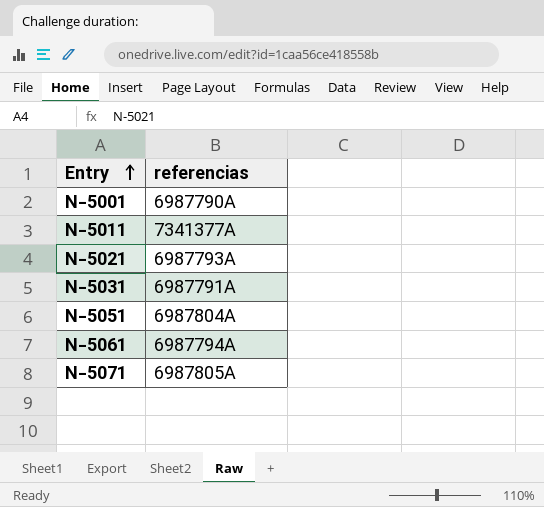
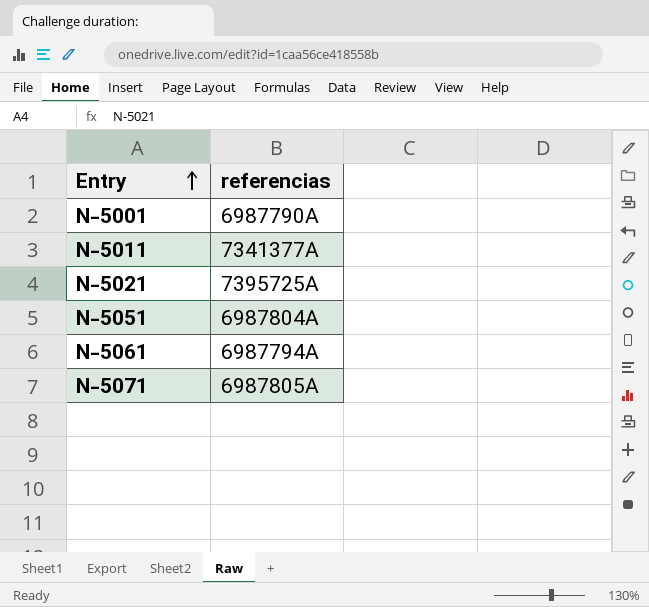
row N-5031: 6987791A -> none
N-5021 | referencias: 6987793A -> 7395725A

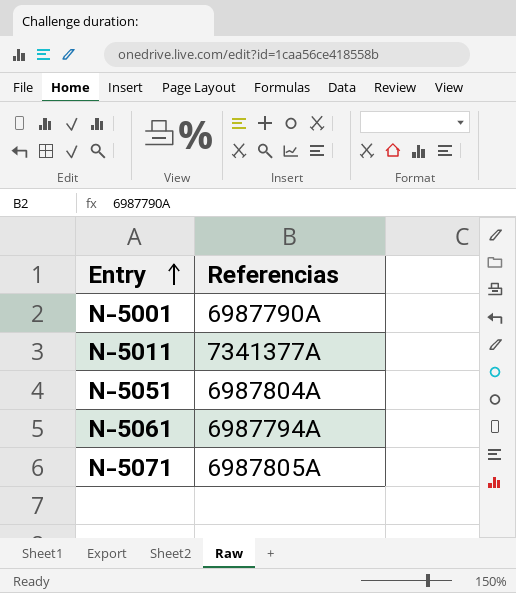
column name: referencias -> Referencias
row N-5021: 7395725A -> none

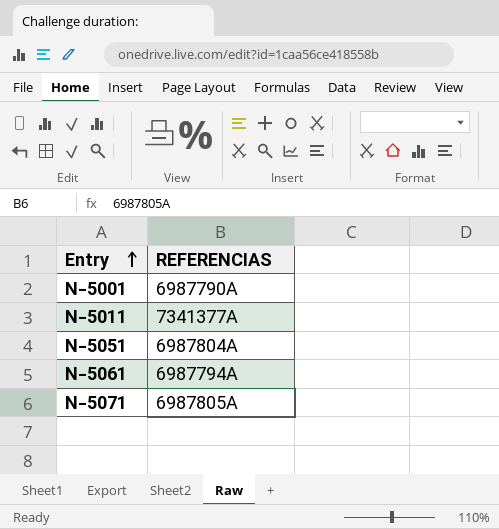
column name: Referencias -> REFERENCIAS

